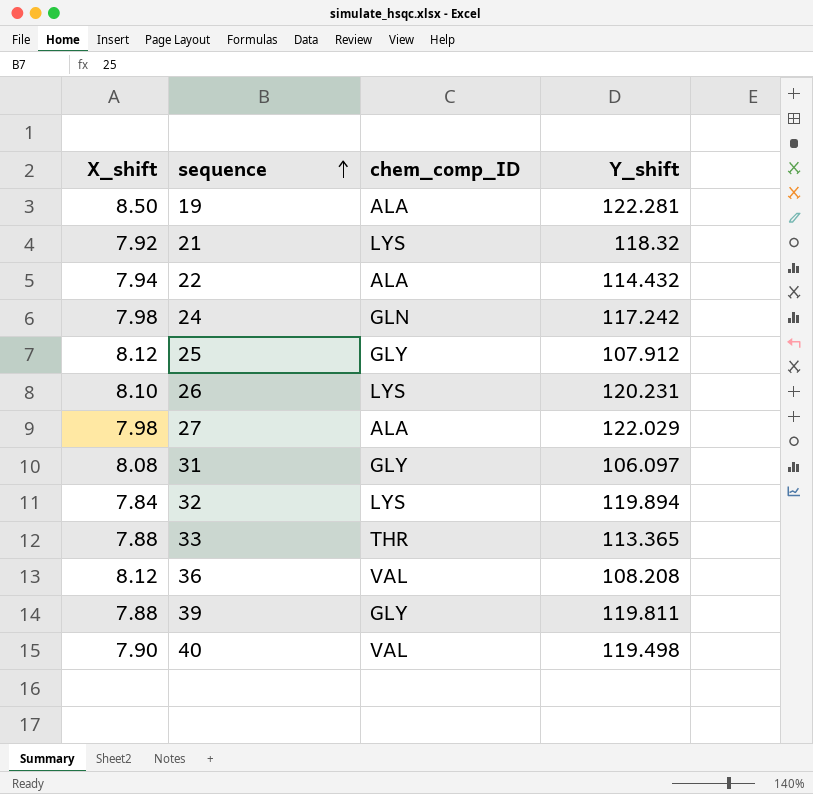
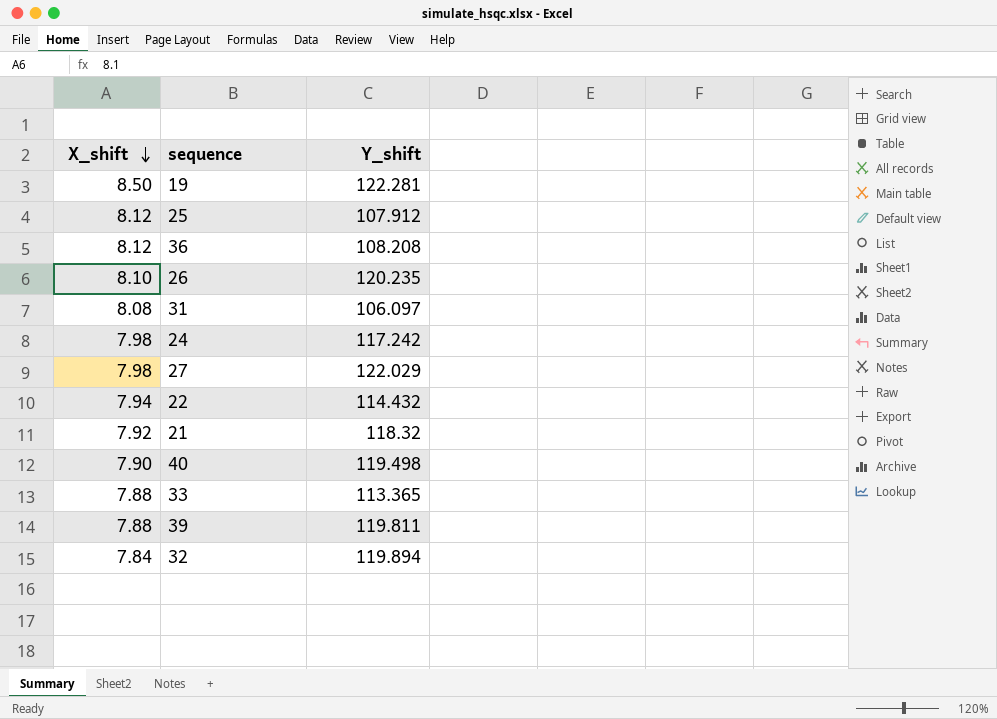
row order: sequence ascending -> X_shift descending
column chem_comp_ID | position: 3 -> none
26 | Y_shift: 120.231 -> 120.235

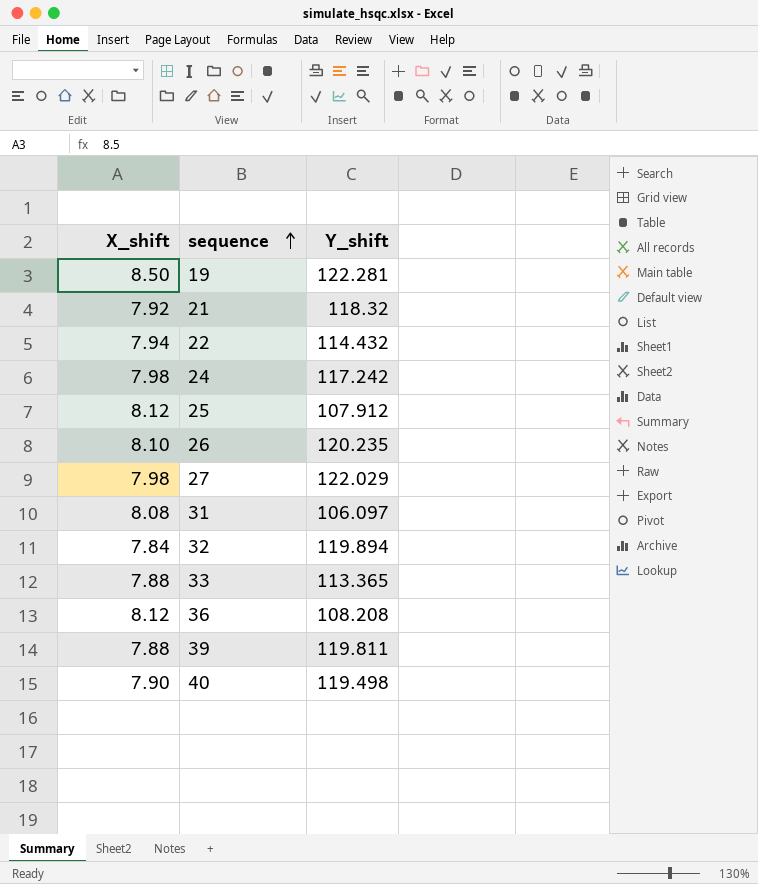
row order: X_shift descending -> sequence ascending

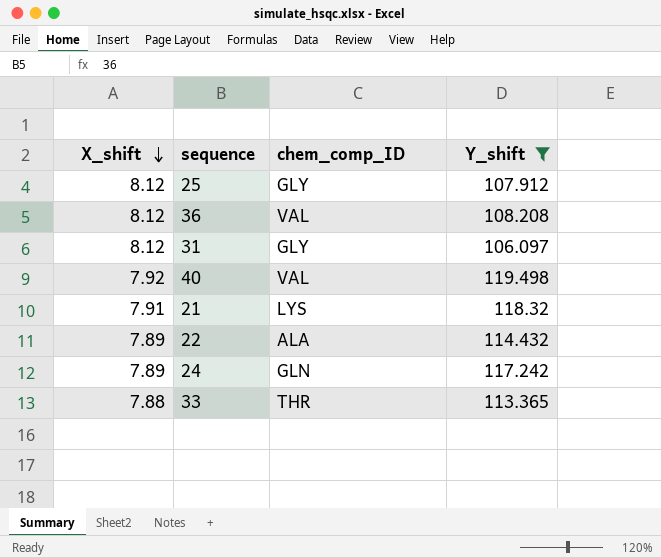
filter: none -> Y_shift <= 119.498
row order: sequence ascending -> X_shift descending
column chem_comp_ID | position: none -> 3
31 | X_shift: 8.08 -> 8.12
40 | X_shift: 7.90 -> 7.92
21 | X_shift: 7.92 -> 7.91
22 | X_shift: 7.94 -> 7.89
24 | X_shift: 7.98 -> 7.89

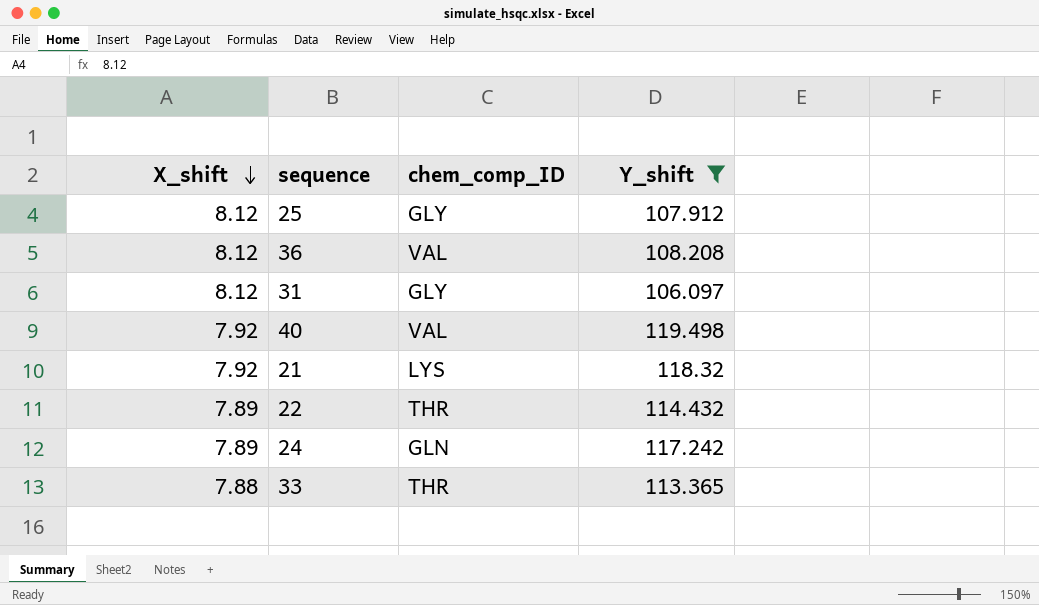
21 | X_shift: 7.91 -> 7.92
22 | chem_comp_ID: ALA -> THR

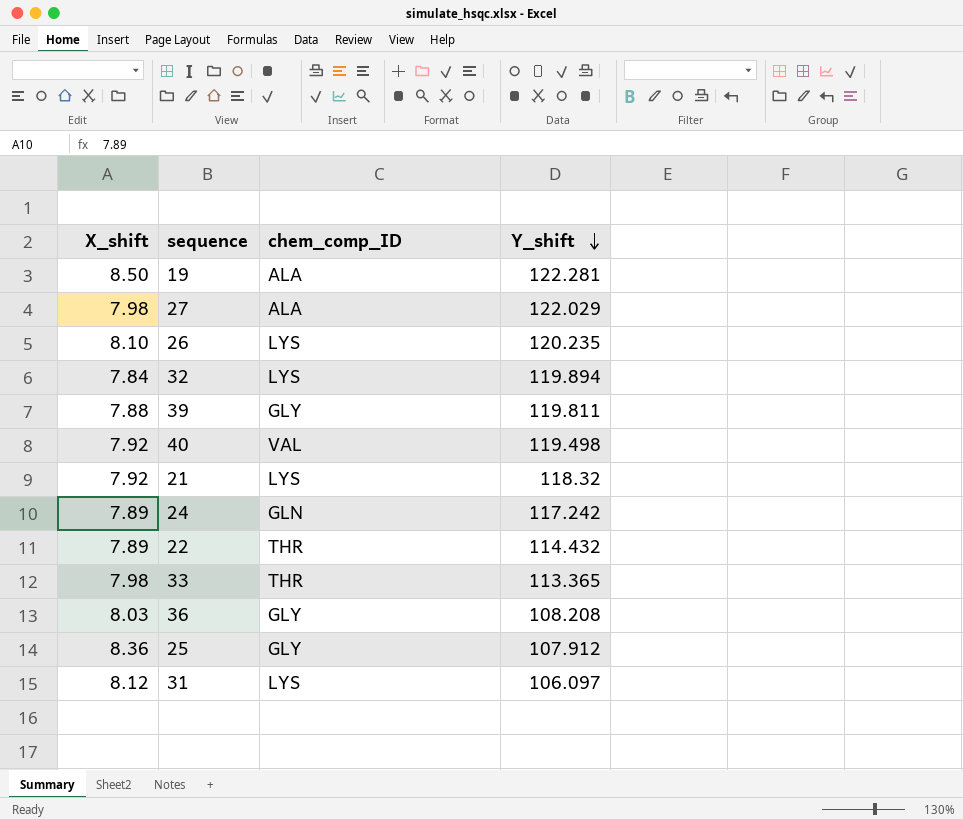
filter: Y_shift <= 119.498 -> none
row order: X_shift descending -> Y_shift descending
33 | X_shift: 7.88 -> 7.98
36 | X_shift: 8.12 -> 8.03
36 | chem_comp_ID: VAL -> GLY
25 | X_shift: 8.12 -> 8.36
31 | chem_comp_ID: GLY -> LYS

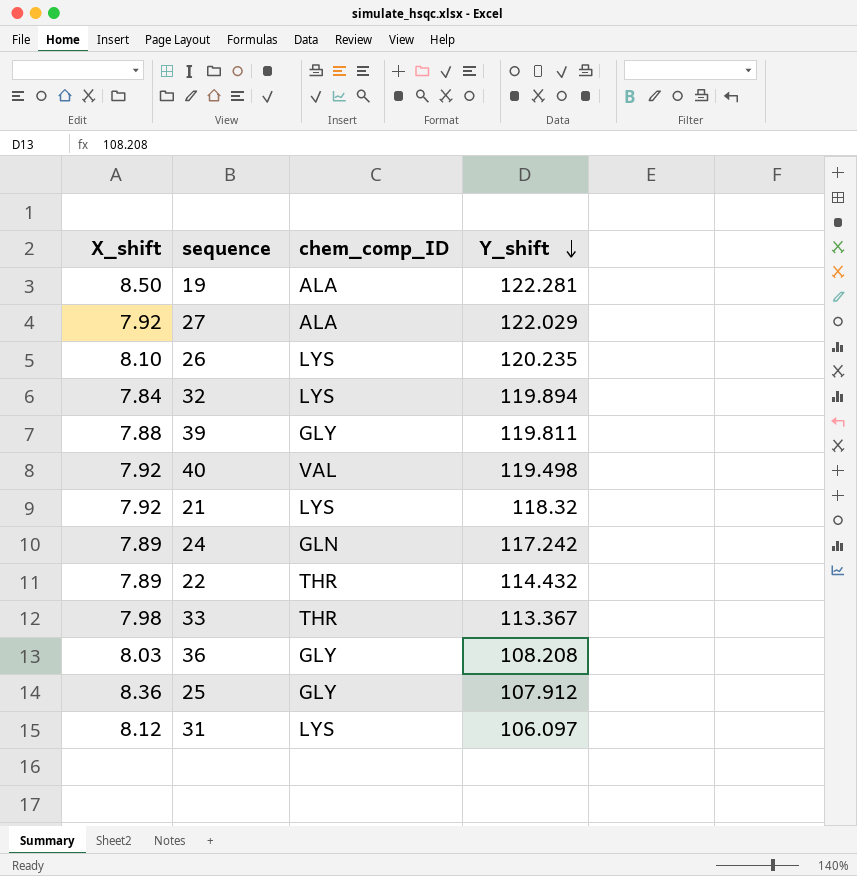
27 | X_shift: 7.98 -> 7.92
33 | Y_shift: 113.365 -> 113.367

